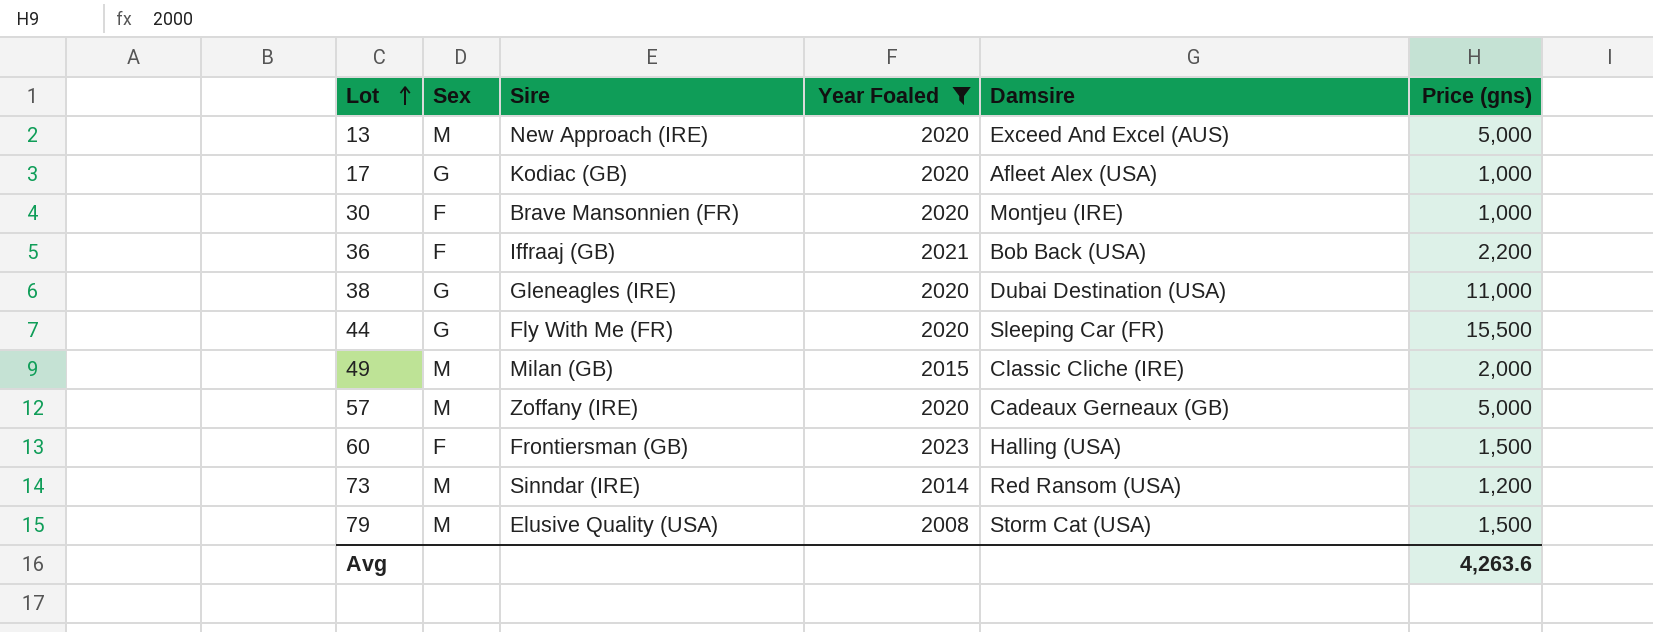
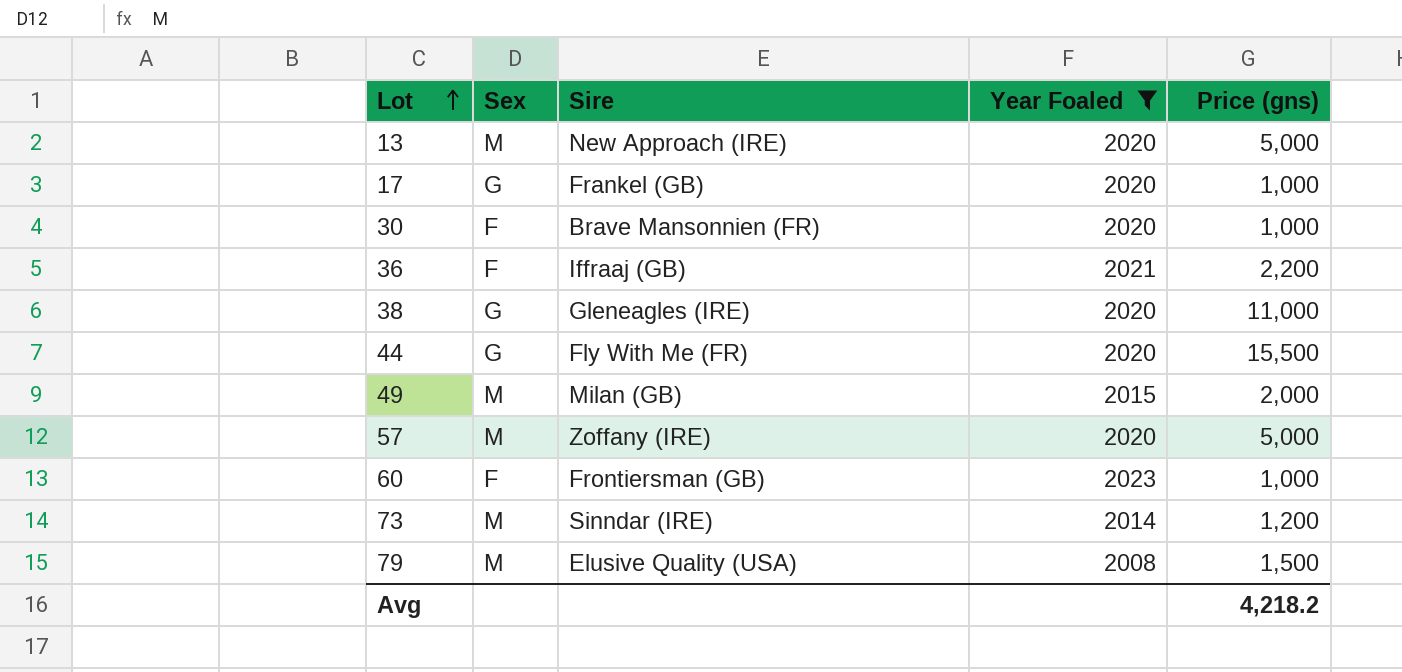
column Damsire | position: 5 -> none
17 | Sire: Kodiac (GB) -> Frankel (GB)
60 | Price (gns): 1,500 -> 1,000
Avg | Price (gns): 4,263.6 -> 4,218.2

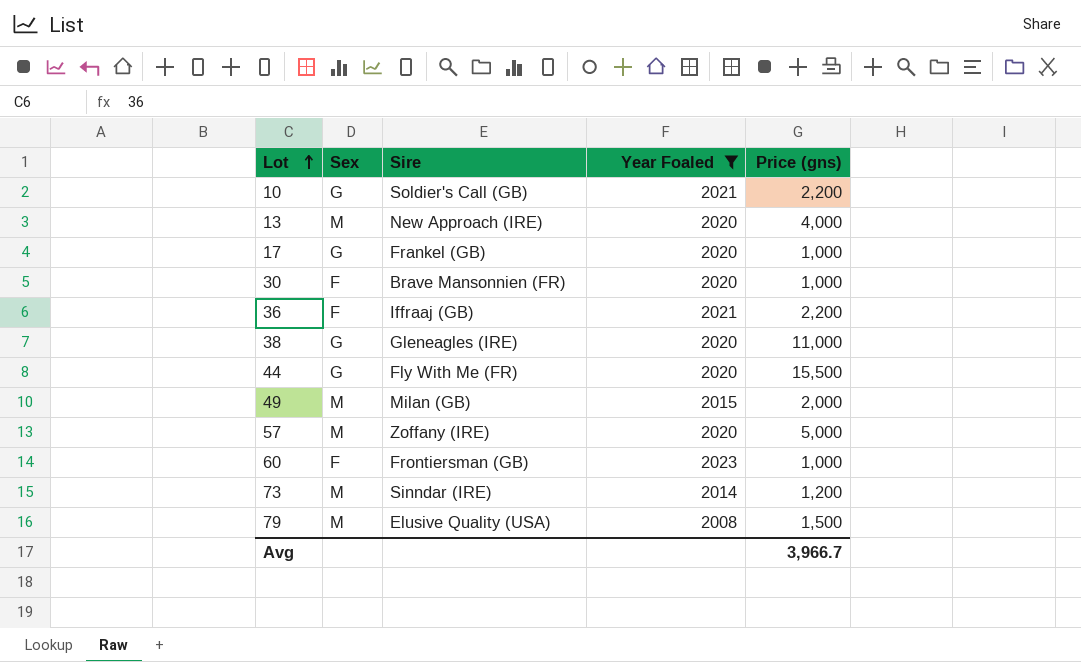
row 10: none -> G | Soldier's Call (GB) | 2021 | 2,200
13 | Price (gns): 5,000 -> 4,000
Avg | Price (gns): 4,218.2 -> 3,966.7

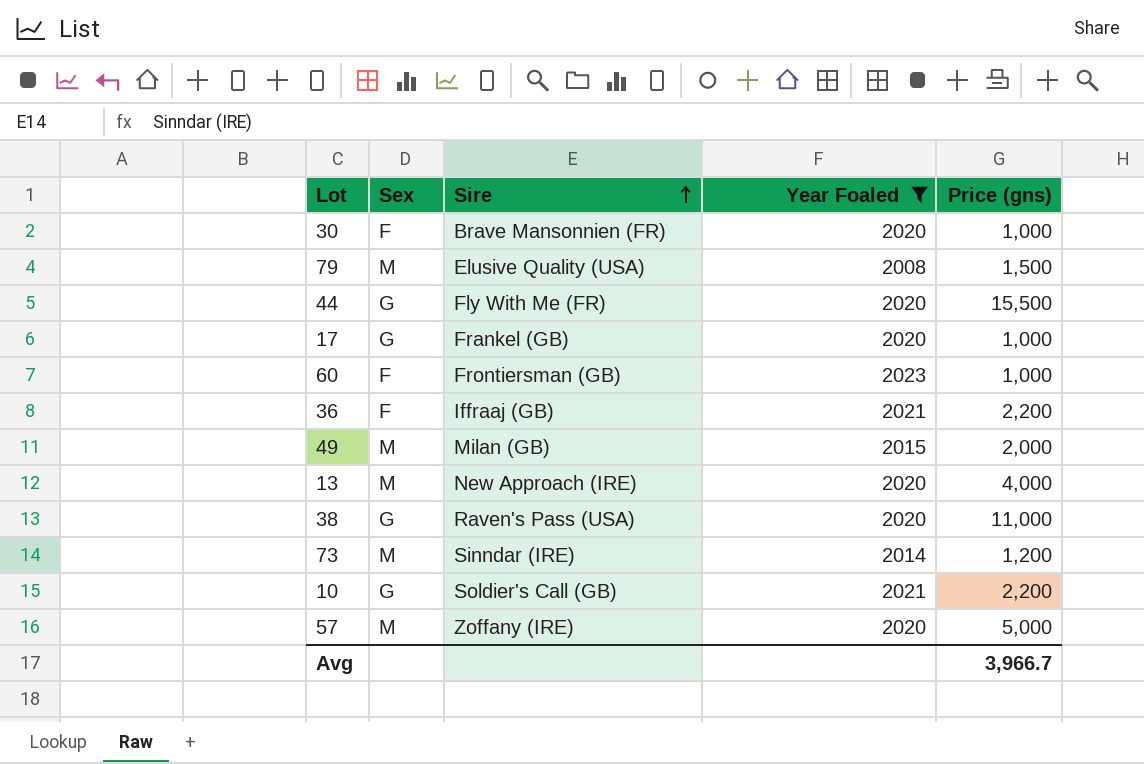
row order: Lot ascending -> Sire ascending
38 | Sire: Gleneagles (IRE) -> Raven's Pass (USA)

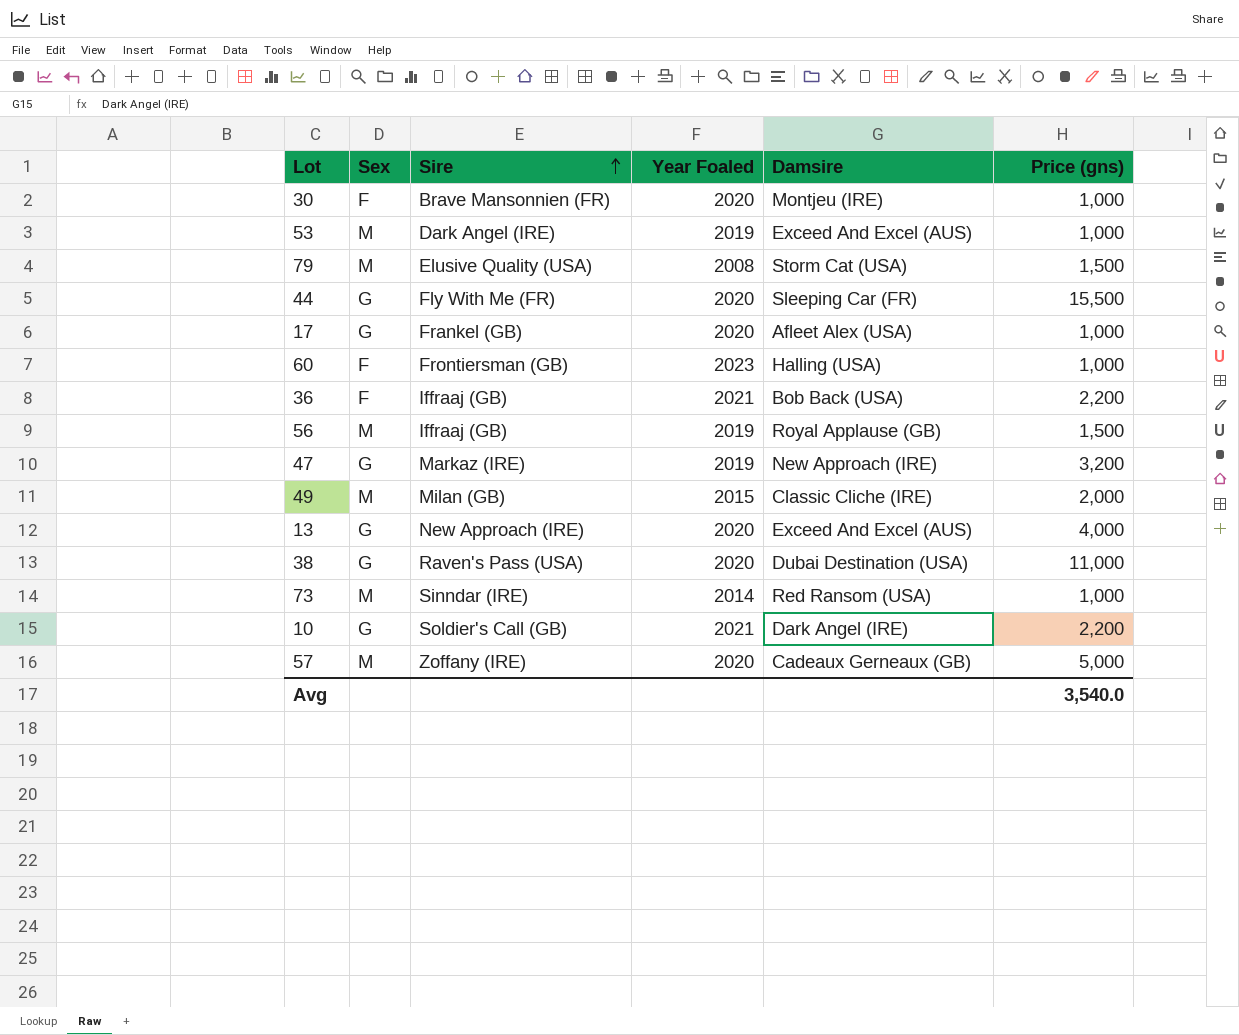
filter: Year Foaled != 2019 -> none
column Damsire | position: none -> 5
13 | Sex: M -> G
73 | Price (gns): 1,200 -> 1,000
Avg | Price (gns): 3,966.7 -> 3,540.0

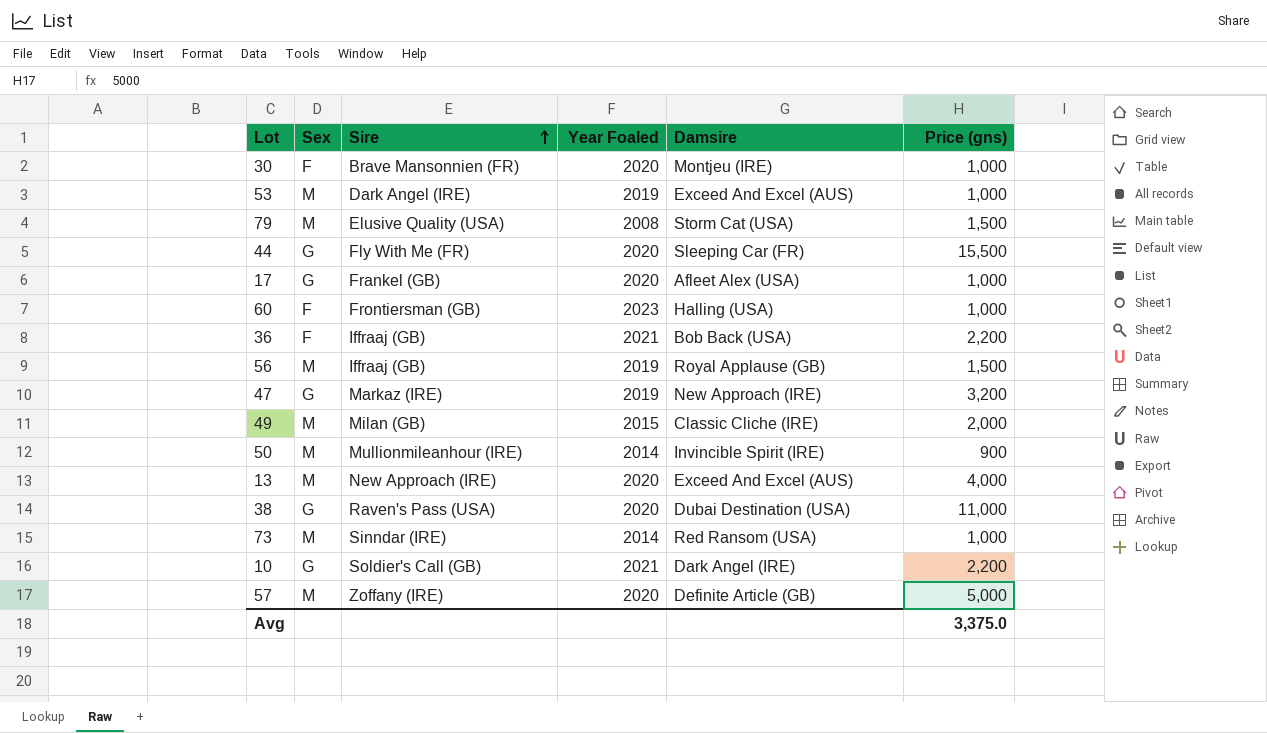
row 50: none -> M | Mullionmileanhour (IRE) | 2014 | Invincible Spirit (IRE) | 900
13 | Sex: G -> M
57 | Damsire: Cadeaux Gerneaux (GB) -> Definite Article (GB)
Avg | Price (gns): 3,540.0 -> 3,375.0

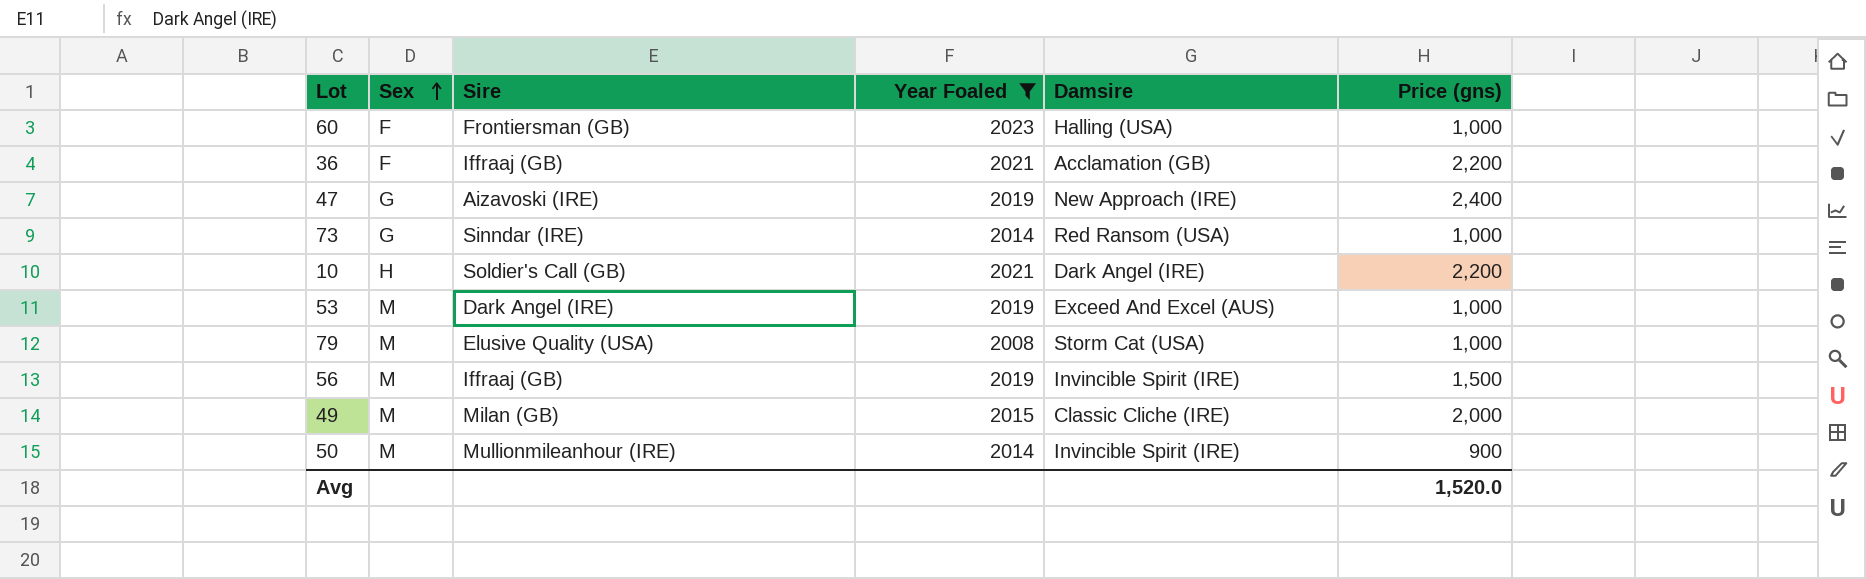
filter: none -> Year Foaled != 2020
row order: Sire ascending -> Sex ascending
36 | Damsire: Bob Back (USA) -> Acclamation (GB)
47 | Sire: Markaz (IRE) -> Aizavoski (IRE)
47 | Price (gns): 3,200 -> 2,400
73 | Sex: M -> G
10 | Sex: G -> H
79 | Price (gns): 1,500 -> 1,000
56 | Damsire: Royal Applause (GB) -> Invincible Spirit (IRE)
Avg | Price (gns): 3,375.0 -> 1,520.0

